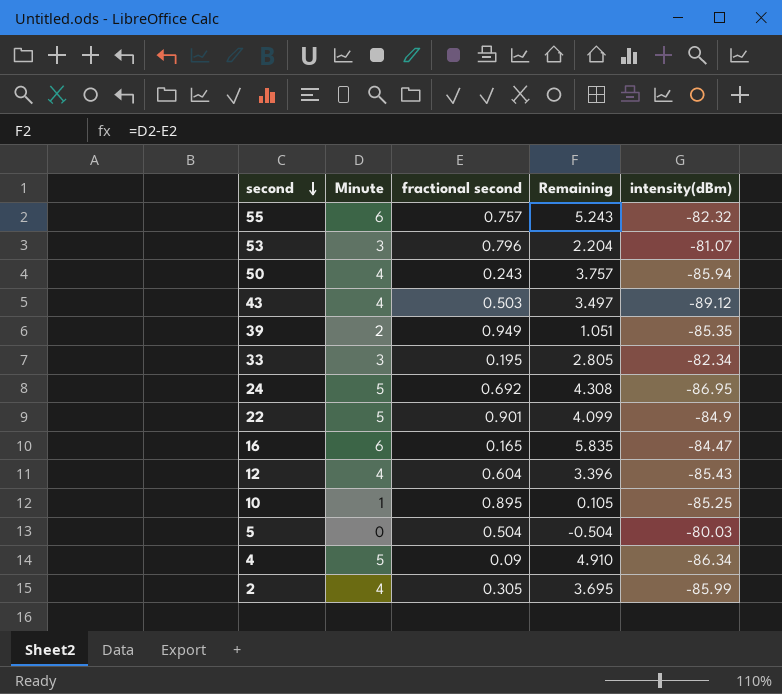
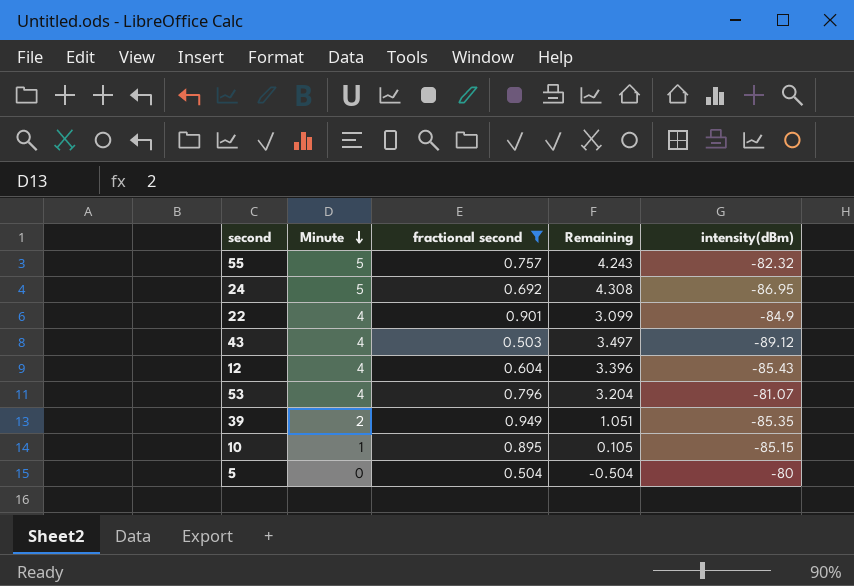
filter: none -> fractional second >= 0.503
row order: second descending -> Minute descending
55 | Minute: 6 -> 5
55 | Remaining: 5.243 -> 4.243
22 | Minute: 5 -> 4
22 | Remaining: 4.099 -> 3.099
53 | Minute: 3 -> 4
53 | Remaining: 2.204 -> 3.204
10 | intensity(dBm): -85.25 -> -85.15
5 | intensity(dBm): -80.03 -> -80

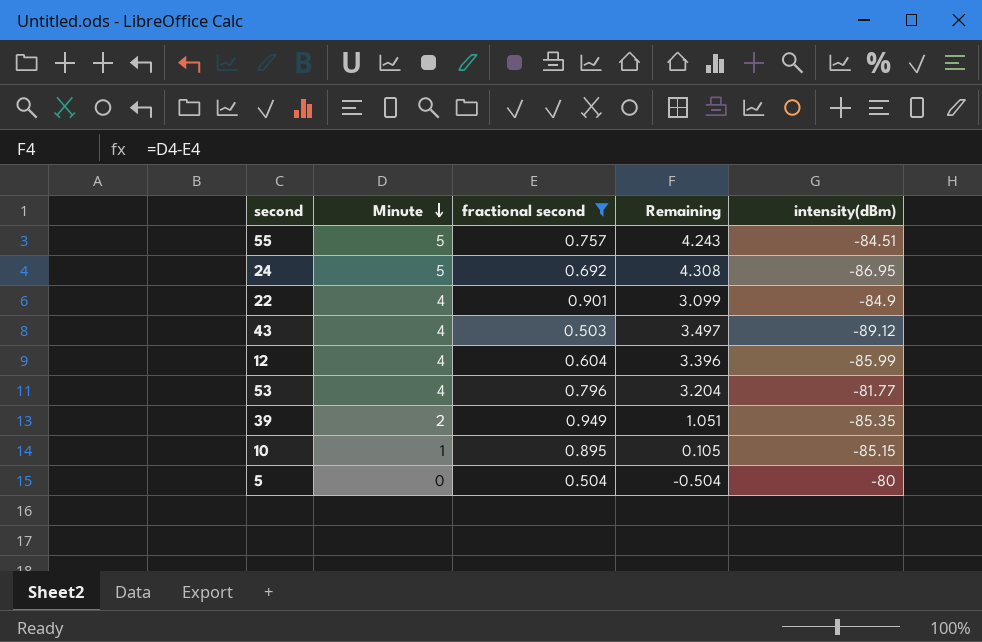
55 | intensity(dBm): -82.32 -> -84.51
12 | intensity(dBm): -85.43 -> -85.99
53 | intensity(dBm): -81.07 -> -81.77

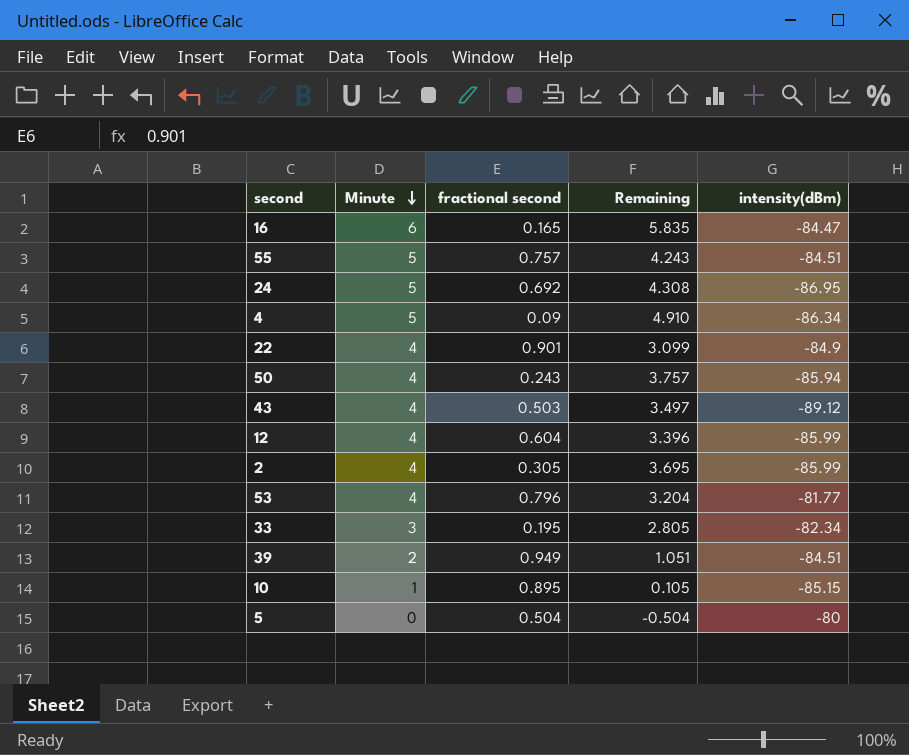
filter: fractional second >= 0.503 -> none
39 | intensity(dBm): -85.35 -> -84.51

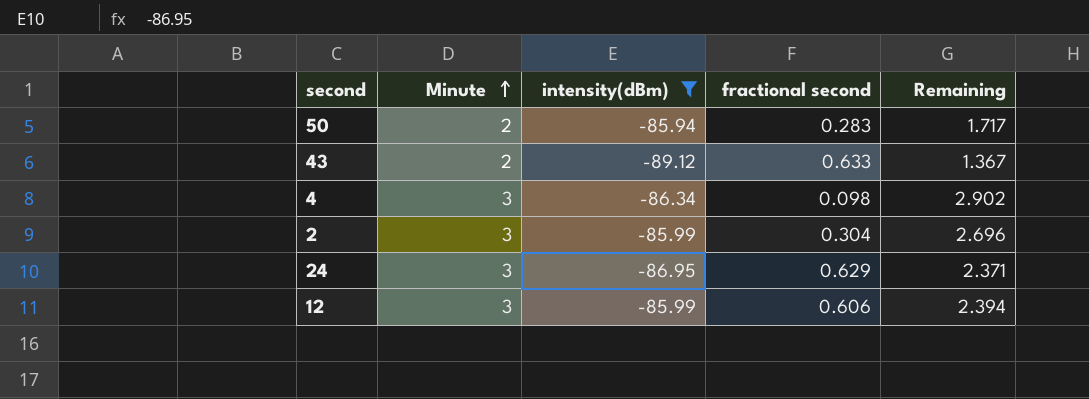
filter: none -> intensity(dBm) <= -85.94
row order: Minute descending -> Minute ascending
column intensity(dBm) | position: 5 -> 3
50 | Minute: 4 -> 2
50 | fractional second: 0.243 -> 0.283
50 | Remaining: 3.757 -> 1.717
43 | Minute: 4 -> 2
43 | fractional second: 0.503 -> 0.633
43 | Remaining: 3.497 -> 1.367
4 | Minute: 5 -> 3
4 | fractional second: 0.09 -> 0.098
4 | Remaining: 4.910 -> 2.902
2 | Minute: 4 -> 3
2 | fractional second: 0.305 -> 0.304
2 | Remaining: 3.695 -> 2.696
24 | Minute: 5 -> 3
24 | fractional second: 0.692 -> 0.629
24 | Remaining: 4.308 -> 2.371
12 | Minute: 4 -> 3
12 | fractional second: 0.604 -> 0.606
12 | Remaining: 3.396 -> 2.394

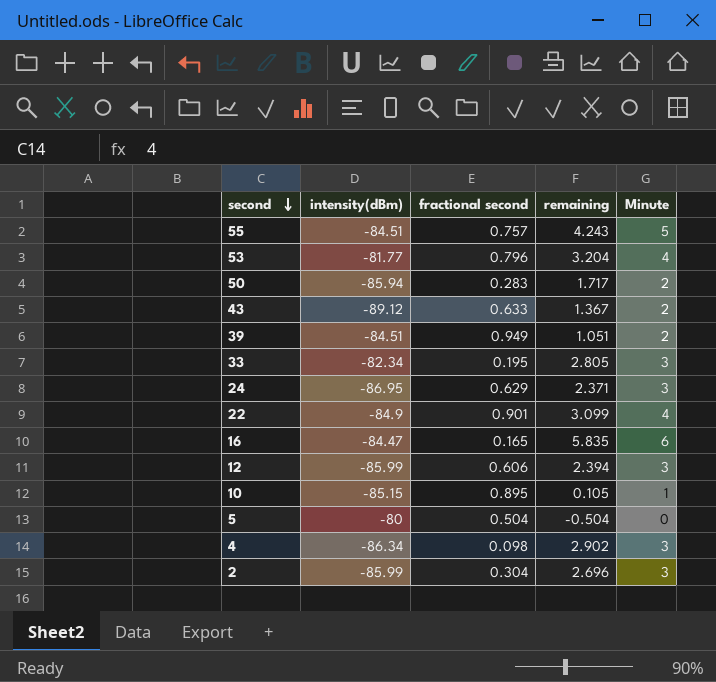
filter: intensity(dBm) <= -85.94 -> none
row order: Minute ascending -> second descending
column name: Remaining -> remaining
column Minute | position: 2 -> 5

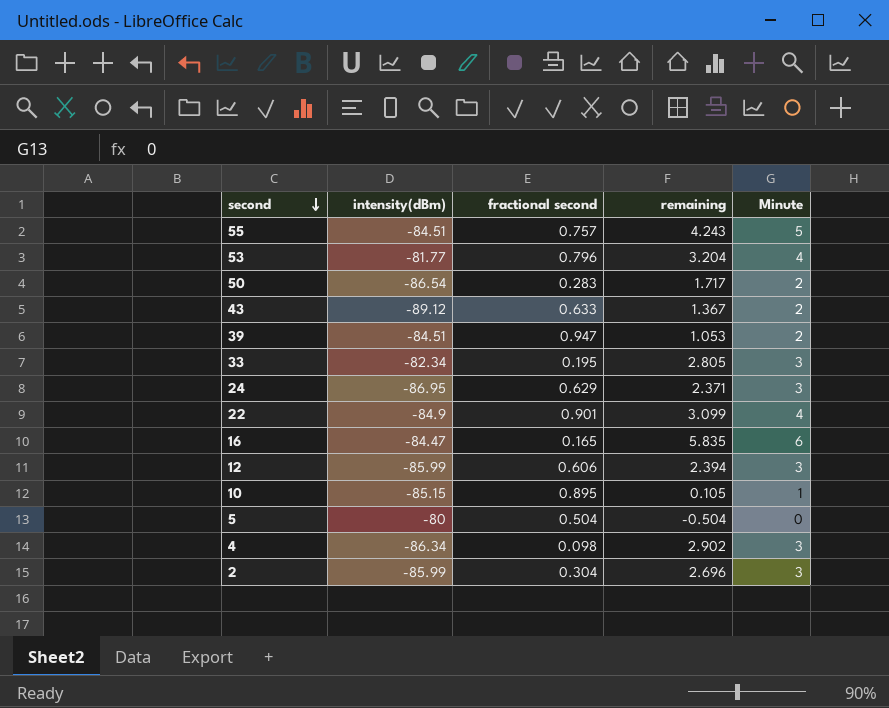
50 | intensity(dBm): -85.94 -> -86.54
39 | fractional second: 0.949 -> 0.947
39 | remaining: 1.051 -> 1.053

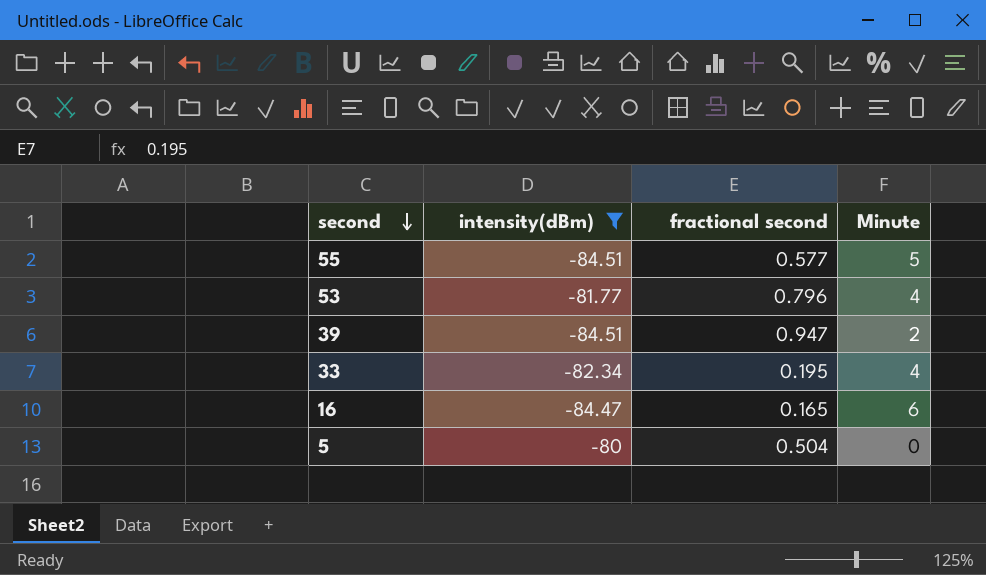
filter: none -> intensity(dBm) >= -84.51
column remaining | formula: [Minute] - [fractional second] -> none
55 | fractional second: 0.757 -> 0.577
33 | Minute: 3 -> 4

